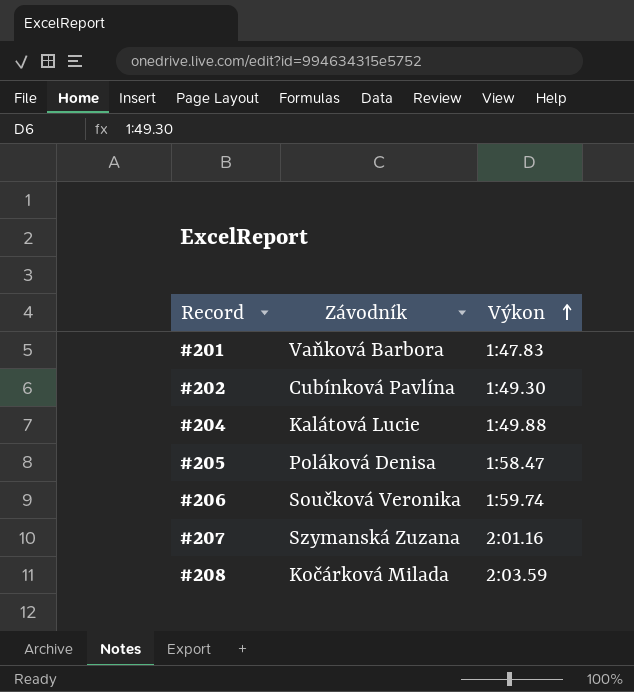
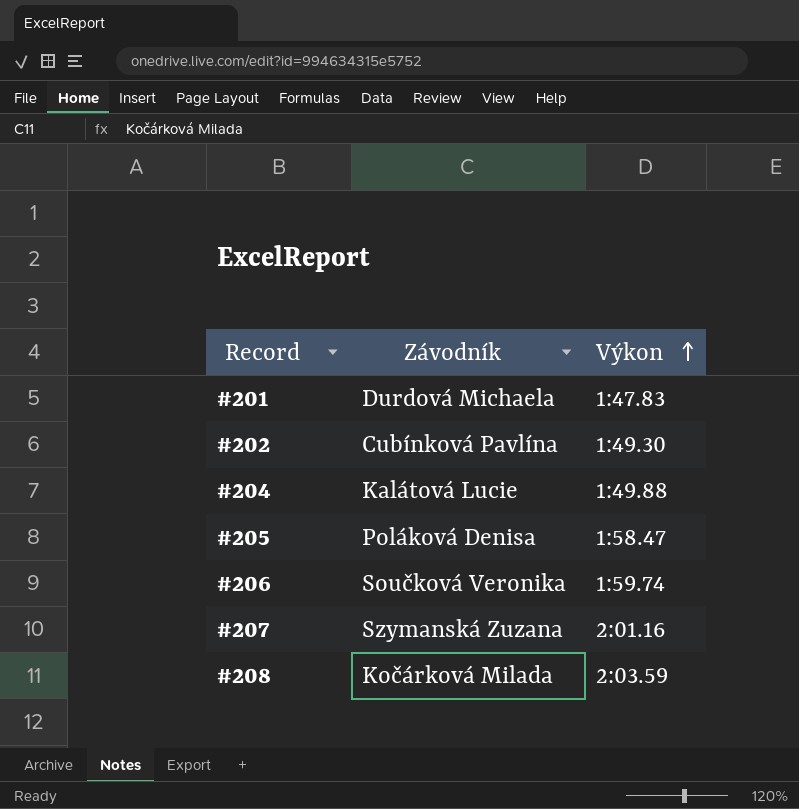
#201 | Závodník: Vaňková Barbora -> Durdová Michaela

